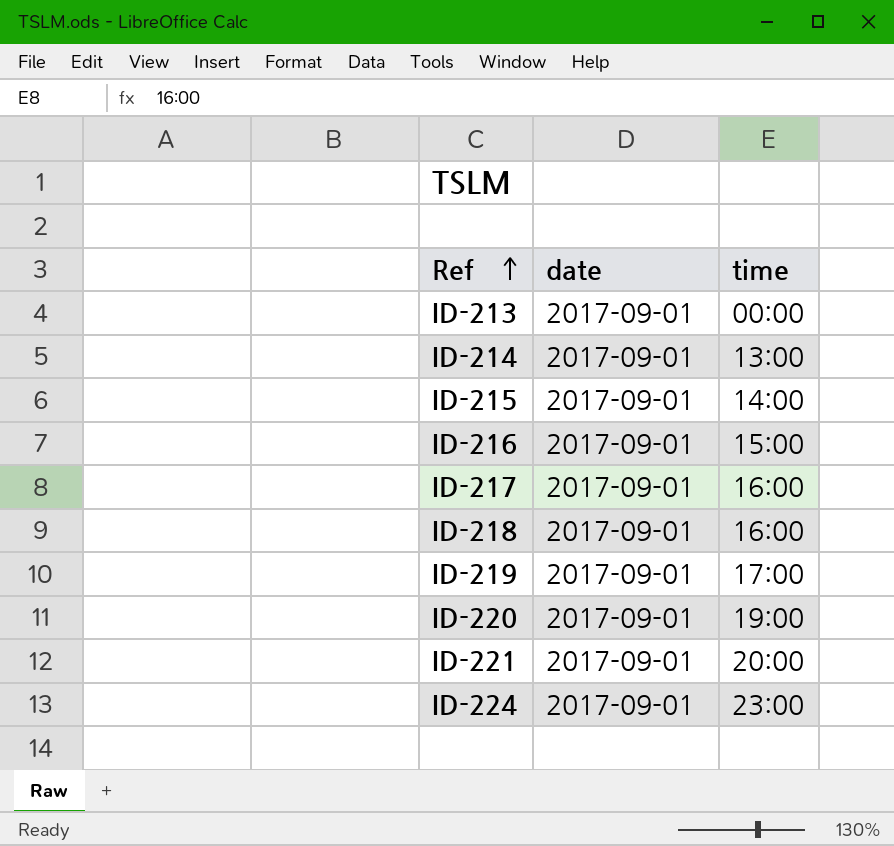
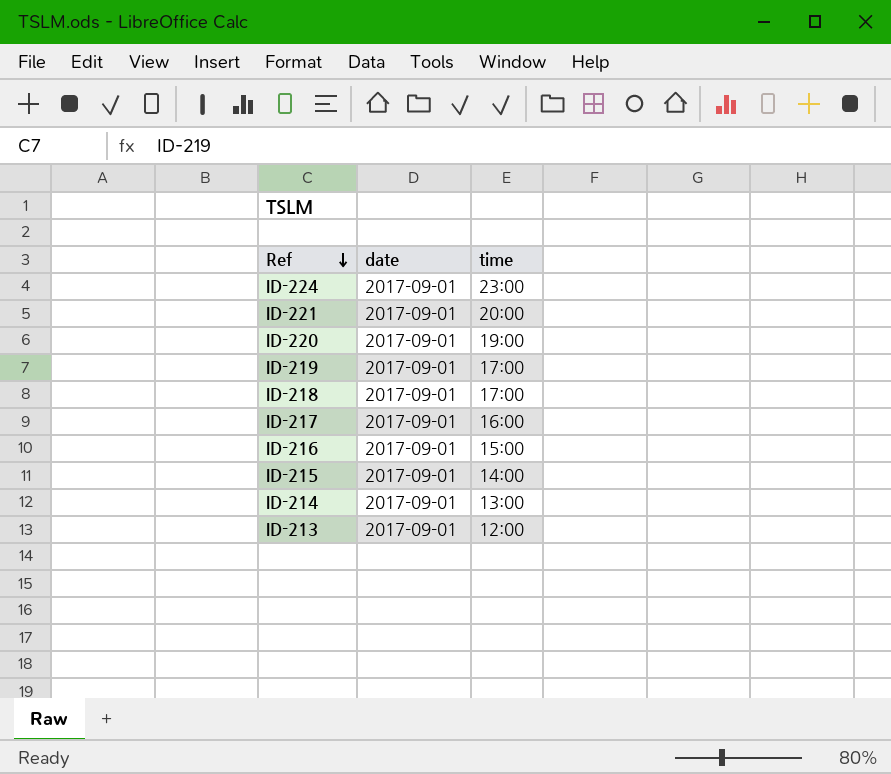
row order: Ref ascending -> Ref descending
ID-218 | time: 16:00 -> 17:00
ID-213 | time: 00:00 -> 12:00

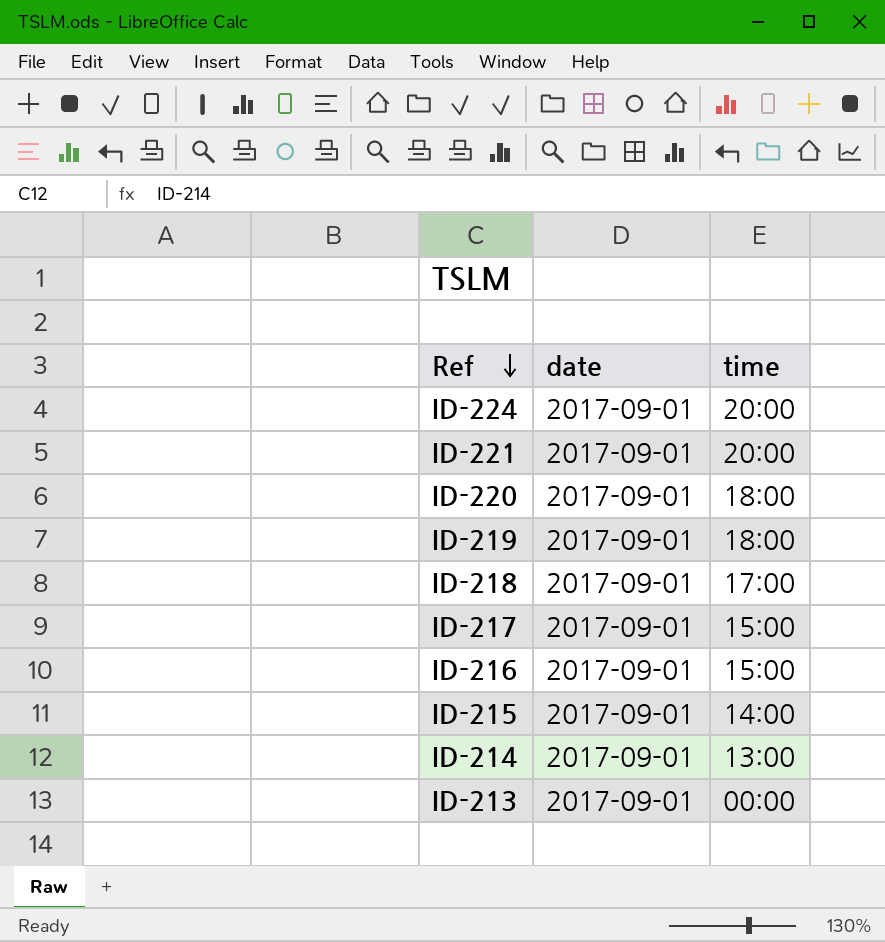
ID-224 | time: 23:00 -> 20:00
ID-220 | time: 19:00 -> 18:00
ID-219 | time: 17:00 -> 18:00
ID-217 | time: 16:00 -> 15:00
ID-213 | time: 12:00 -> 00:00

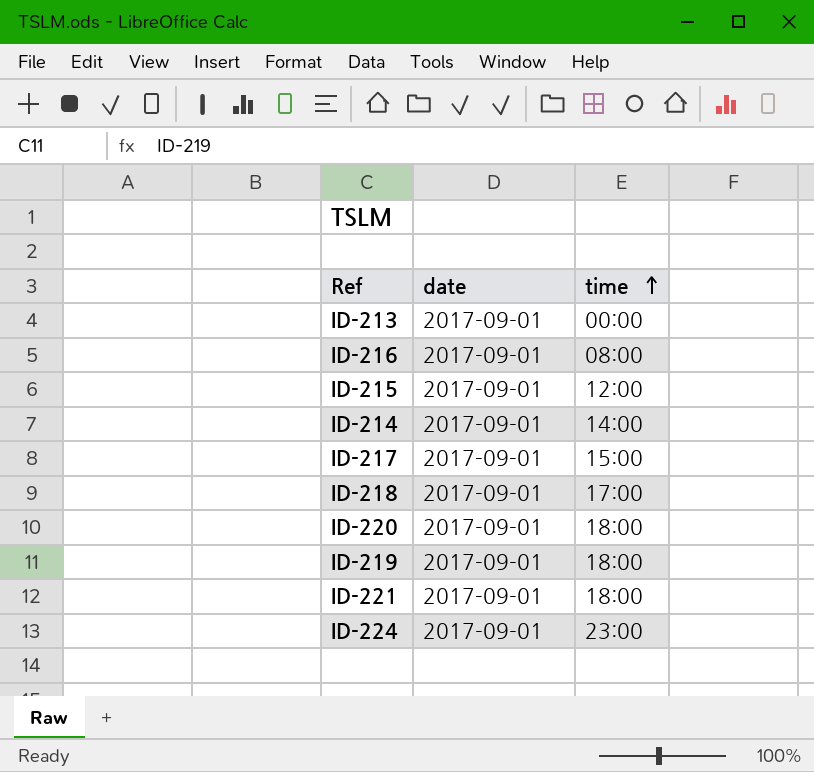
row order: Ref descending -> time ascending
ID-216 | time: 15:00 -> 08:00
ID-215 | time: 14:00 -> 12:00
ID-214 | time: 13:00 -> 14:00
ID-221 | time: 20:00 -> 18:00
ID-224 | time: 20:00 -> 23:00

